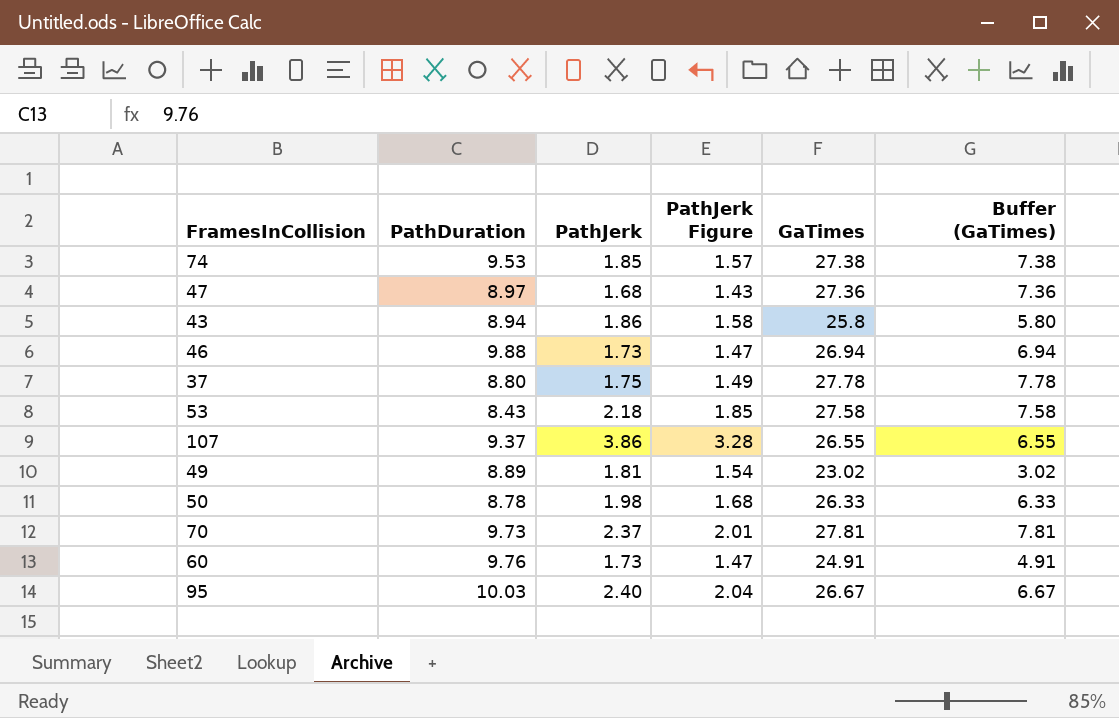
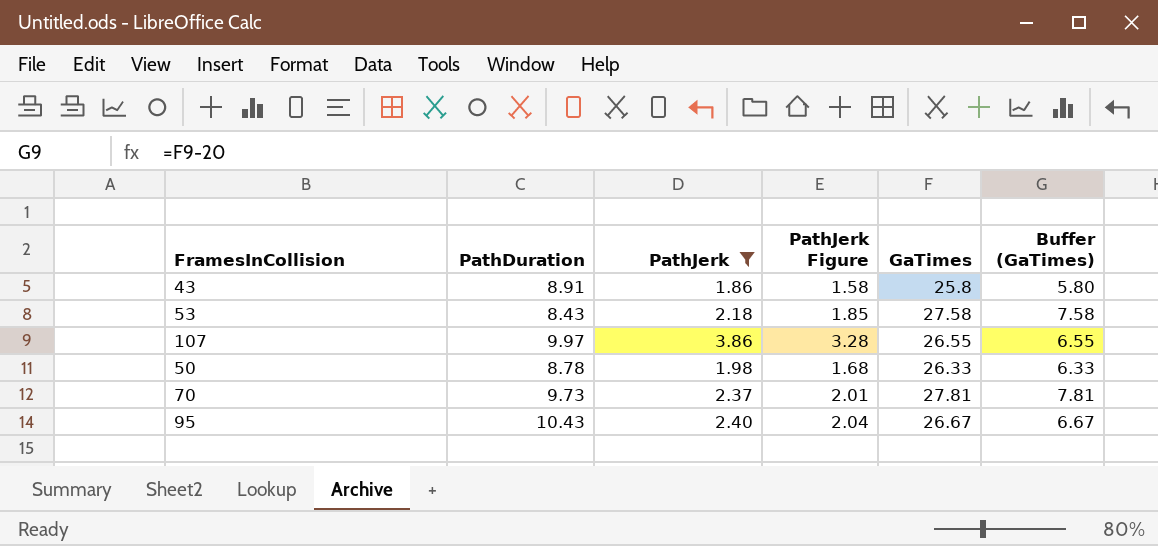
filter: none -> PathJerk >= 1.86
43 | PathDuration: 8.94 -> 8.91
107 | PathDuration: 9.37 -> 9.97
95 | PathDuration: 10.03 -> 10.43

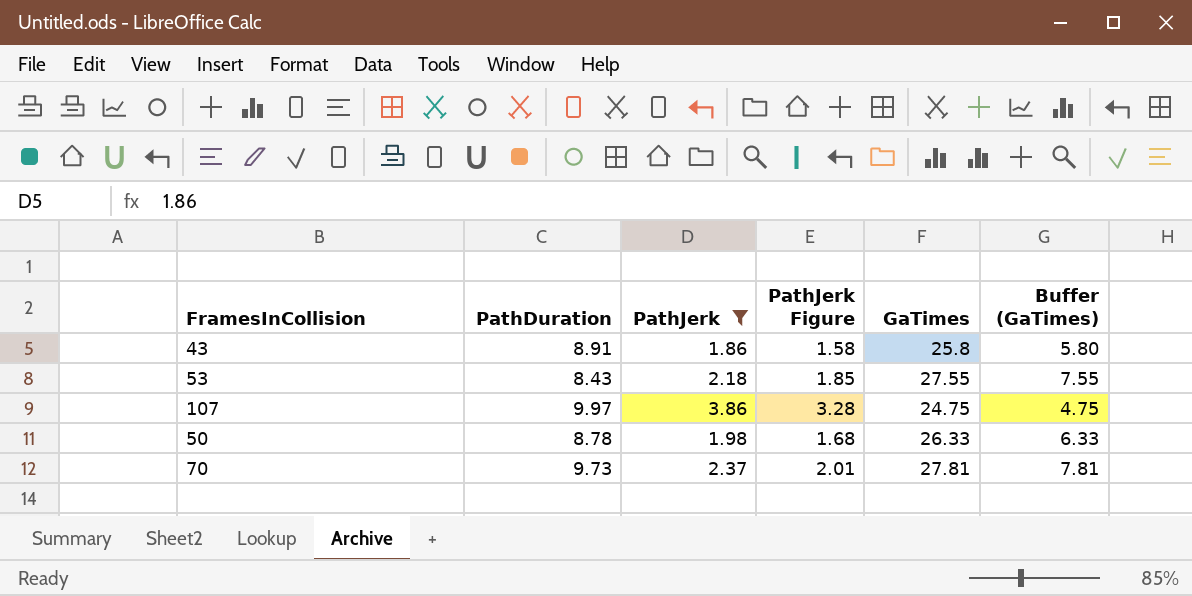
row 95: 10.43 | 2.40 | 2.04 | 26.67 | 6.67 -> none
53 | GaTimes: 27.58 -> 27.55
53 | Buffer (GaTimes): 7.58 -> 7.55
107 | GaTimes: 26.55 -> 24.75
107 | Buffer (GaTimes): 6.55 -> 4.75

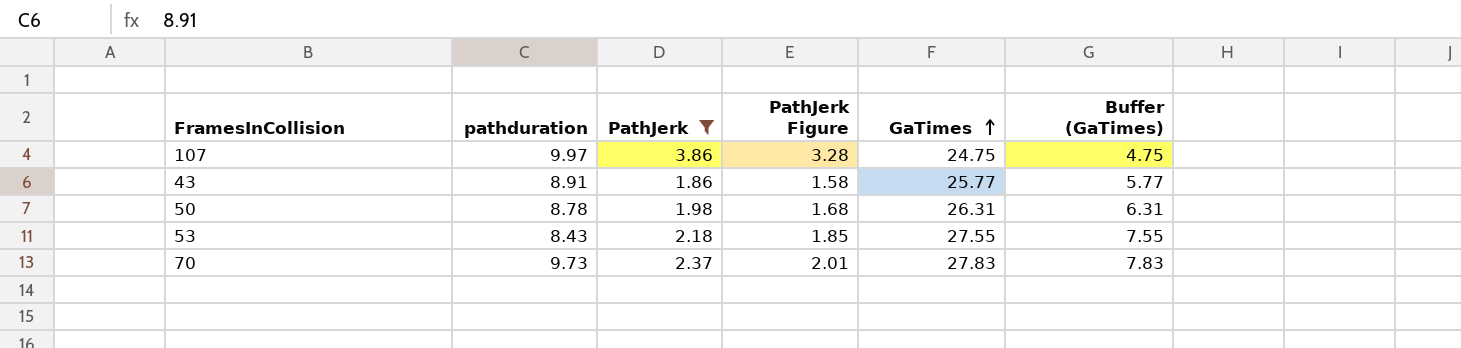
row order: none -> GaTimes ascending
column name: PathDuration -> pathduration
43 | GaTimes: 25.8 -> 25.77
43 | Buffer (GaTimes): 5.80 -> 5.77
50 | GaTimes: 26.33 -> 26.31
50 | Buffer (GaTimes): 6.33 -> 6.31
70 | GaTimes: 27.81 -> 27.83
70 | Buffer (GaTimes): 7.81 -> 7.83

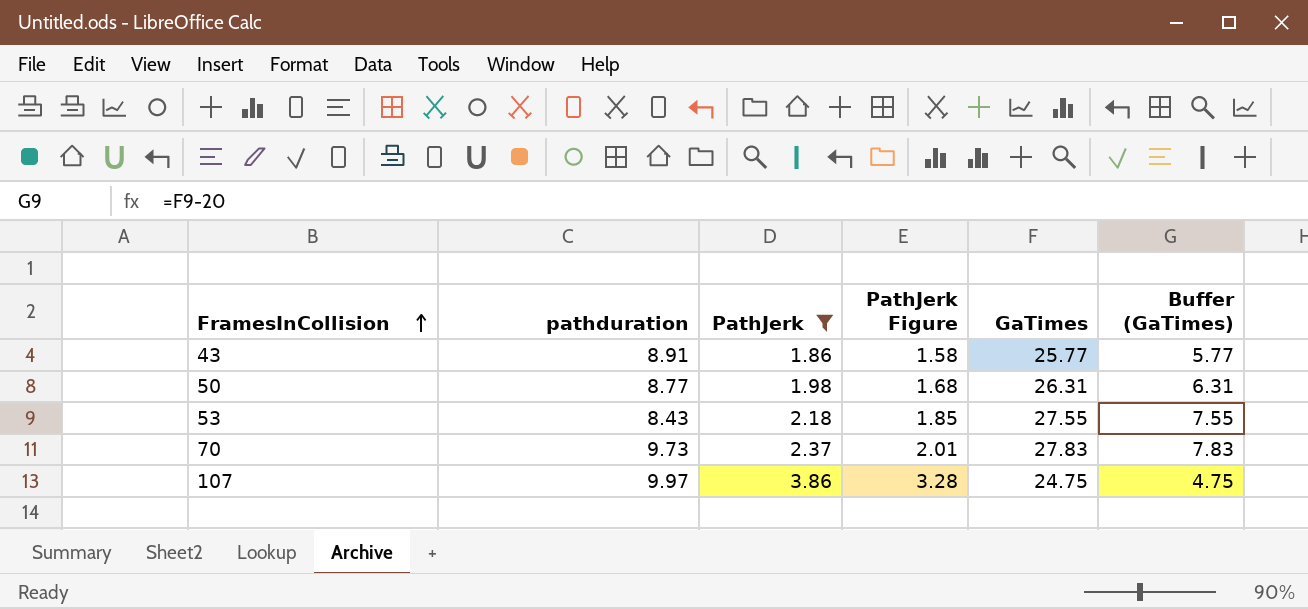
row order: GaTimes ascending -> FramesInCollision ascending
50 | pathduration: 8.78 -> 8.77

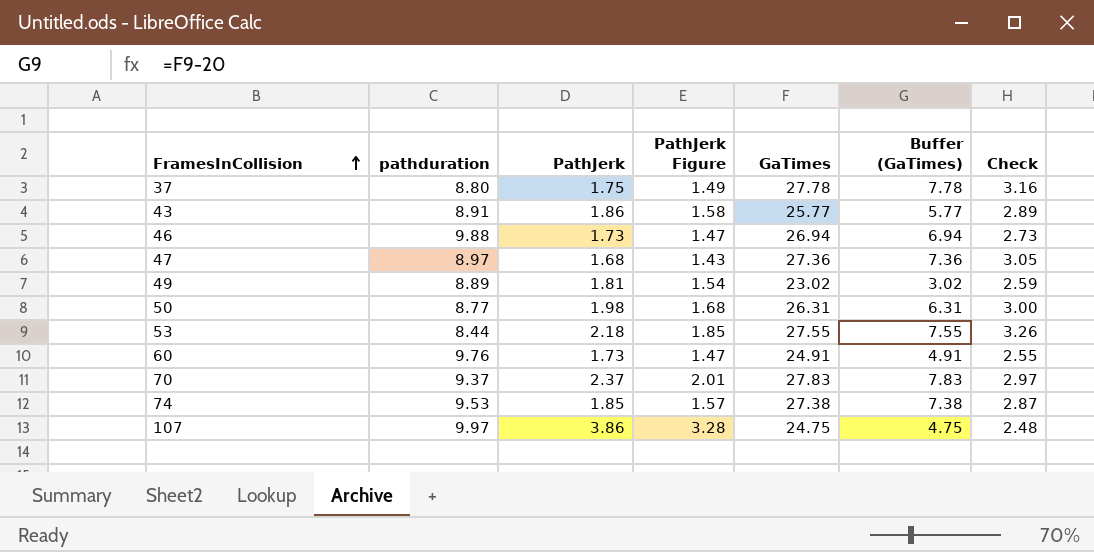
filter: PathJerk >= 1.86 -> none
column Check | formula: none -> [GaTimes] / [pathduration]
53 | pathduration: 8.43 -> 8.44
70 | pathduration: 9.73 -> 9.37

